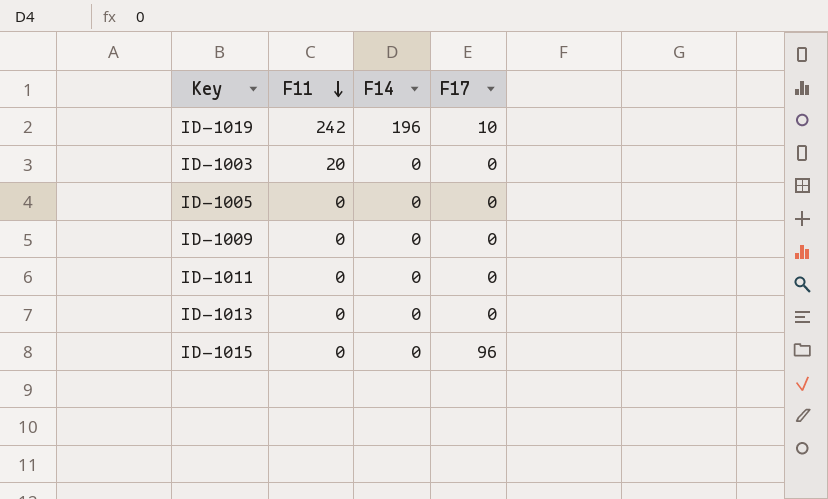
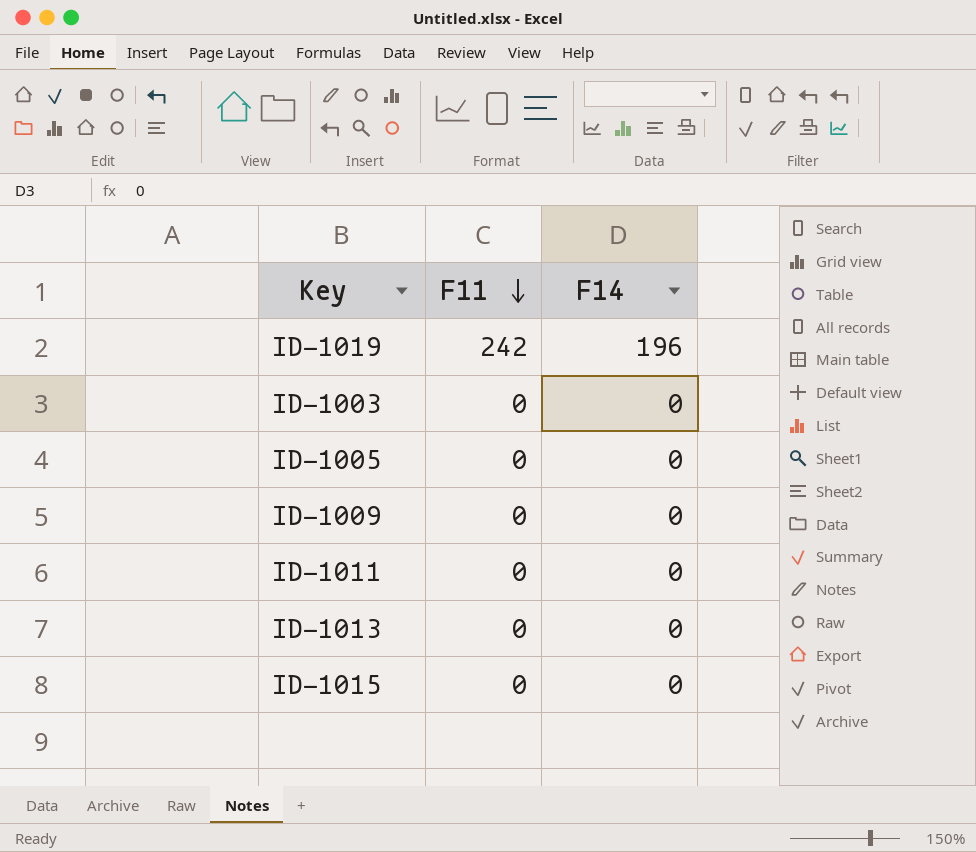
column F17 | position: 4 -> none
ID-1003 | F11: 20 -> 0

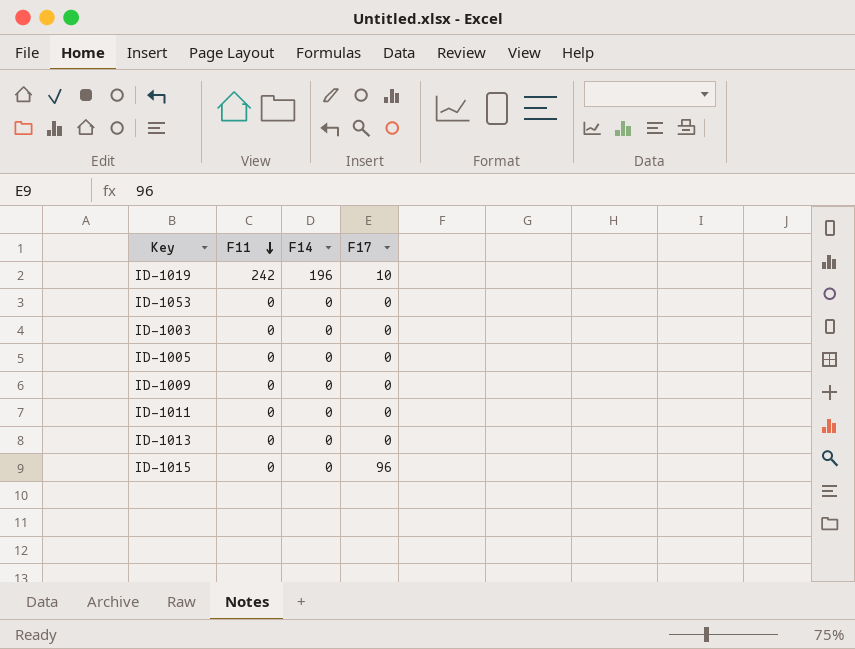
column F17 | position: none -> 4
row ID-1053: none -> 0 | 0 | 0

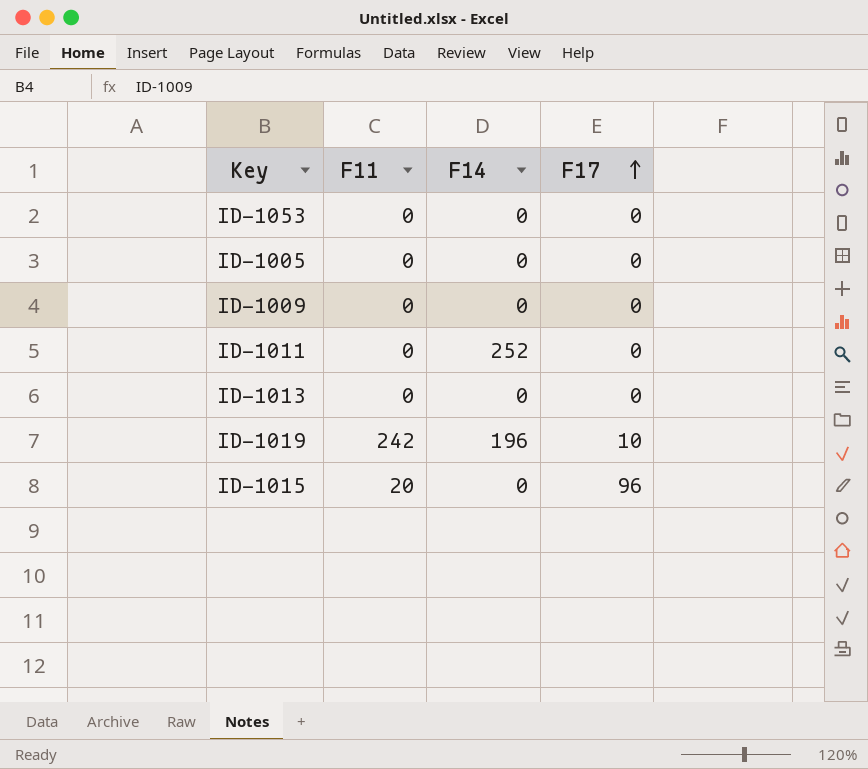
row order: F11 descending -> F17 ascending
row ID-1003: 0 | 0 | 0 -> none
ID-1011 | F14: 0 -> 252
ID-1015 | F11: 0 -> 20

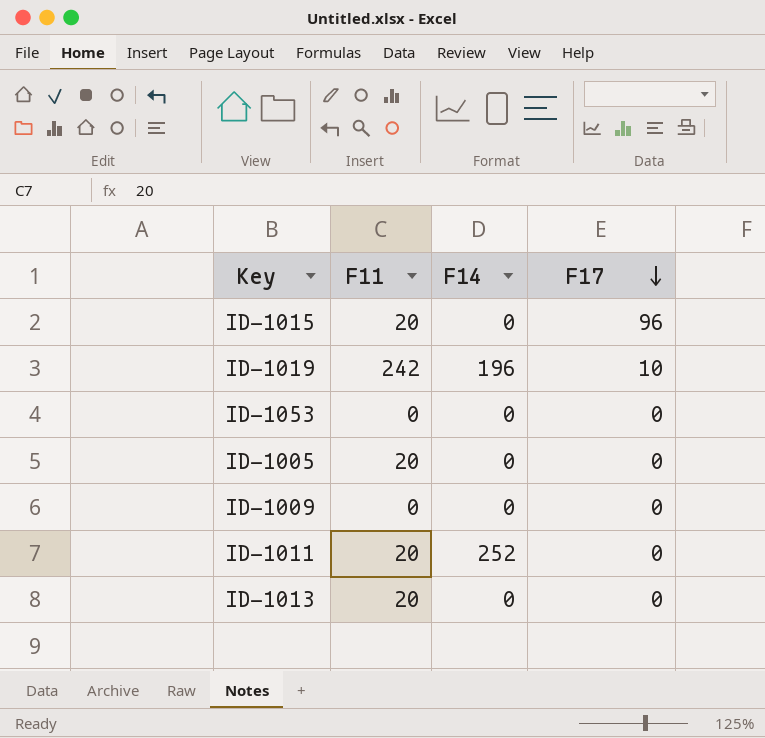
row order: F17 ascending -> F17 descending
ID-1005 | F11: 0 -> 20
ID-1011 | F11: 0 -> 20
ID-1013 | F11: 0 -> 20

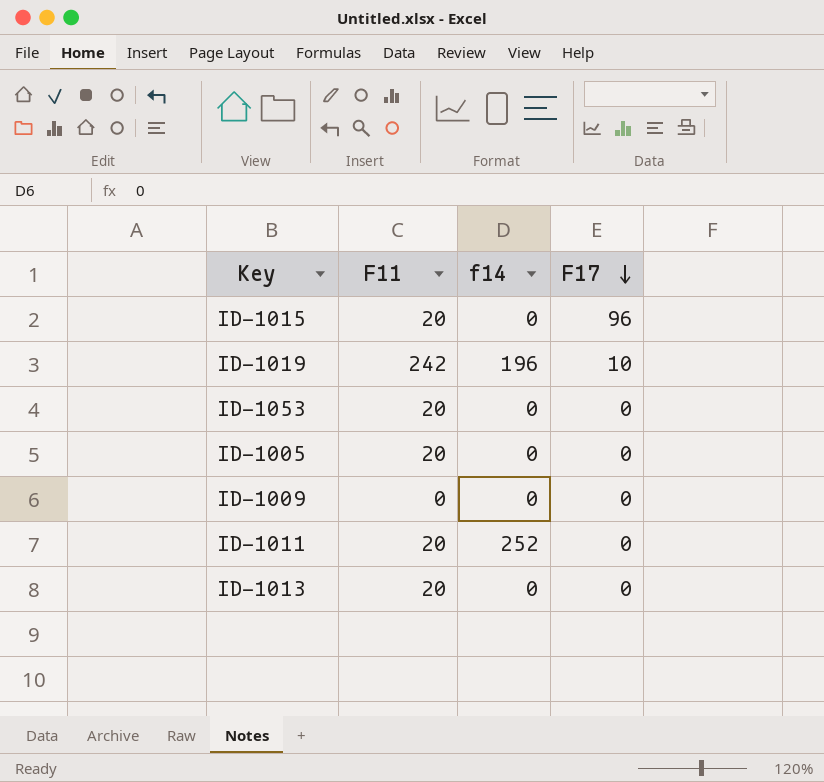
column name: F14 -> f14
ID-1053 | F11: 0 -> 20

